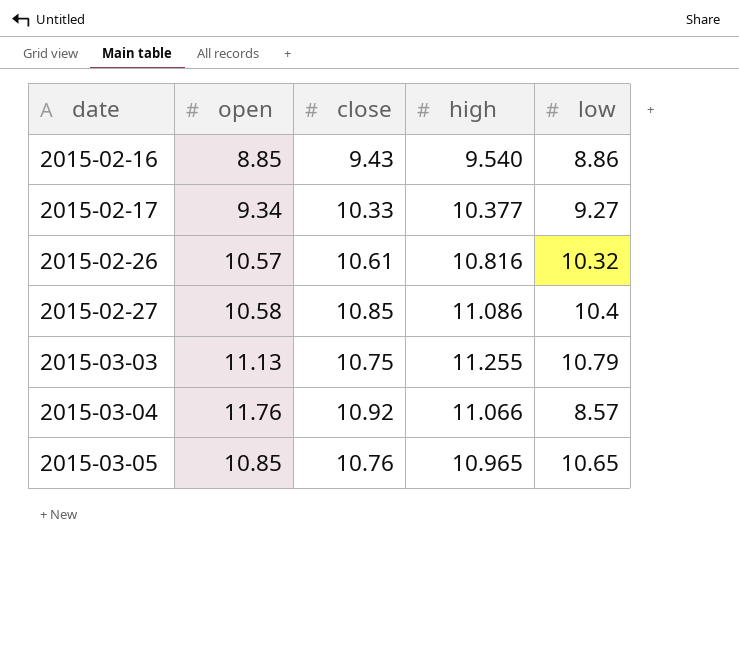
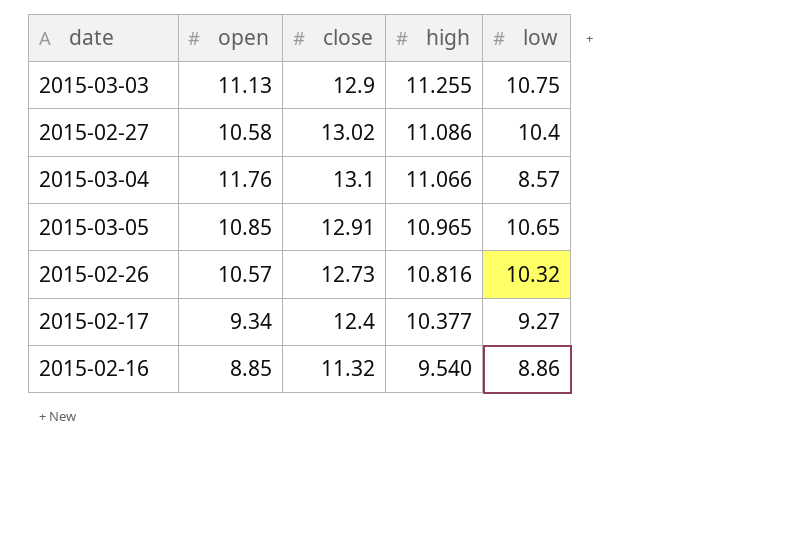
row order: date ascending -> high descending
2015-03-03 | close: 10.75 -> 12.9
2015-03-03 | low: 10.79 -> 10.75
2015-02-27 | close: 10.85 -> 13.02
2015-03-04 | close: 10.92 -> 13.1
2015-03-05 | close: 10.76 -> 12.91
2015-02-26 | close: 10.61 -> 12.73
2015-02-17 | close: 10.33 -> 12.4
2015-02-16 | close: 9.43 -> 11.32

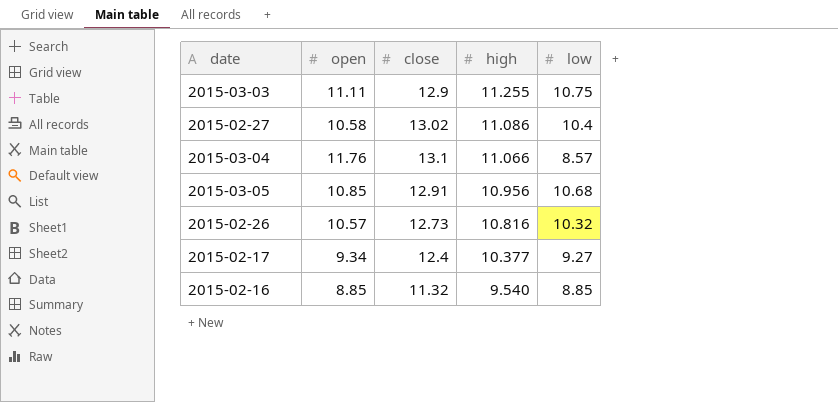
2015-03-03 | open: 11.13 -> 11.11
2015-03-05 | high: 10.965 -> 10.956
2015-03-05 | low: 10.65 -> 10.68
2015-02-16 | low: 8.86 -> 8.85

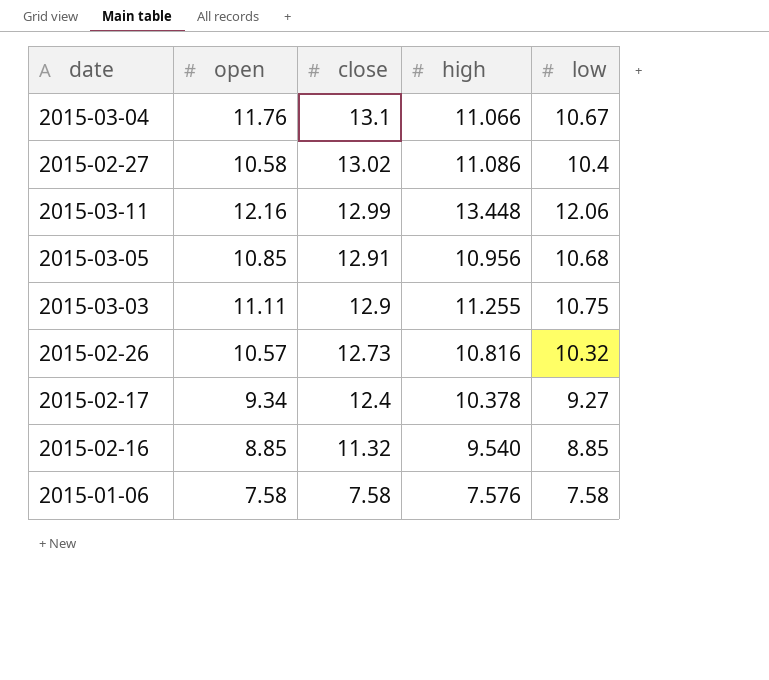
row order: high descending -> close descending
2015-03-04 | low: 8.57 -> 10.67
row 2015-03-11: none -> 12.16 | 12.99 | 13.448 | 12.06
2015-02-17 | high: 10.377 -> 10.378
row 2015-01-06: none -> 7.58 | 7.58 | 7.576 | 7.58

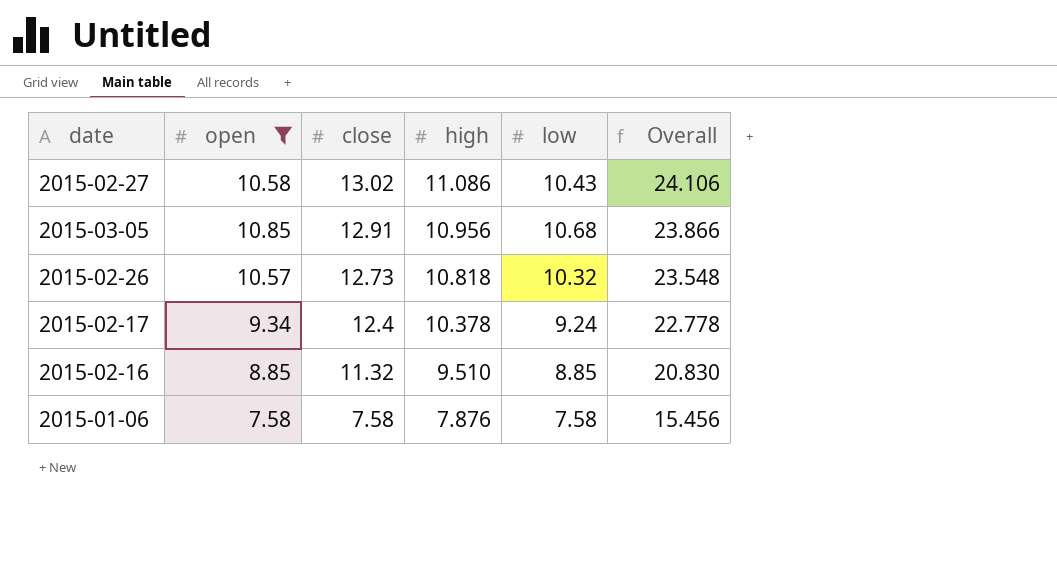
filter: none -> open <= 10.85
column Overall | formula: none -> [close] + [high]
2015-02-27 | low: 10.4 -> 10.43
2015-02-26 | high: 10.816 -> 10.818
2015-02-17 | low: 9.27 -> 9.24
2015-02-16 | high: 9.540 -> 9.510
2015-01-06 | high: 7.576 -> 7.876

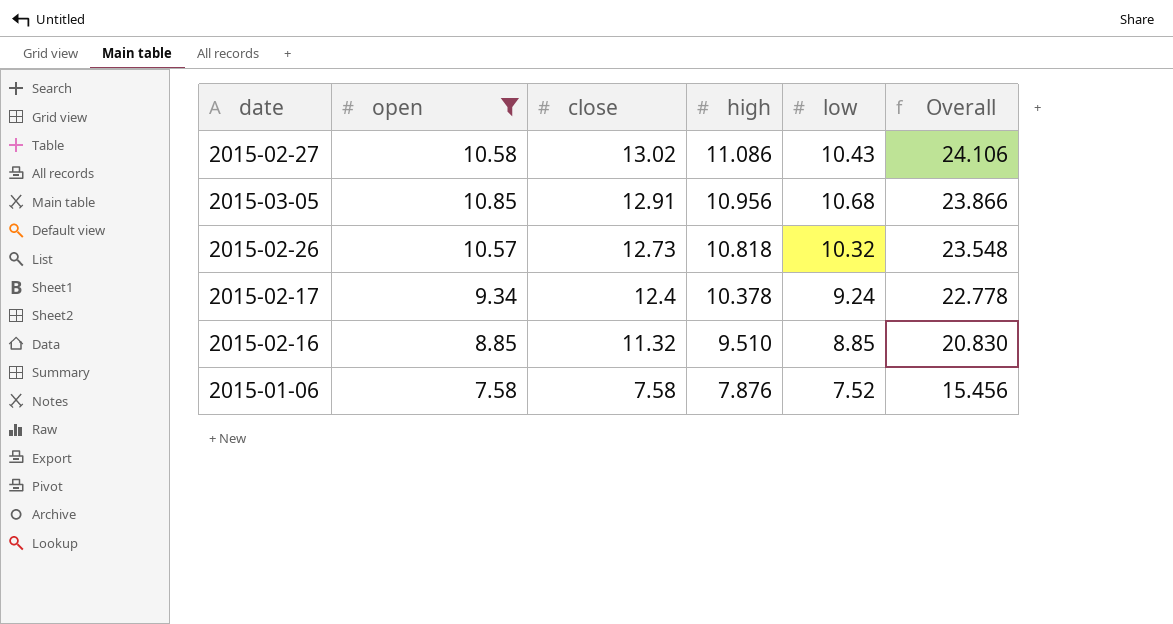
2015-01-06 | low: 7.58 -> 7.52

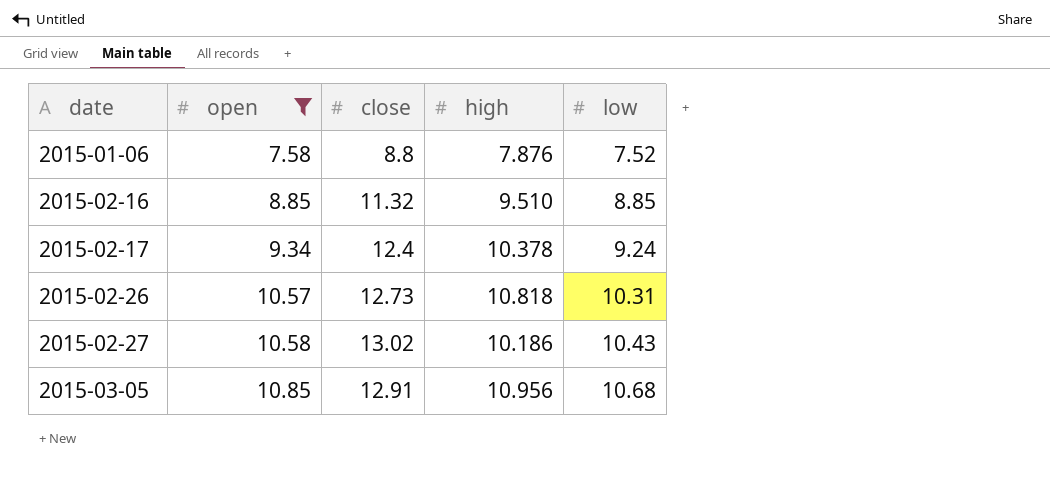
row order: close descending -> date ascending
column Overall | formula: [close] + [high] -> none
2015-01-06 | close: 7.58 -> 8.8
2015-02-26 | low: 10.32 -> 10.31
2015-02-27 | high: 11.086 -> 10.186

